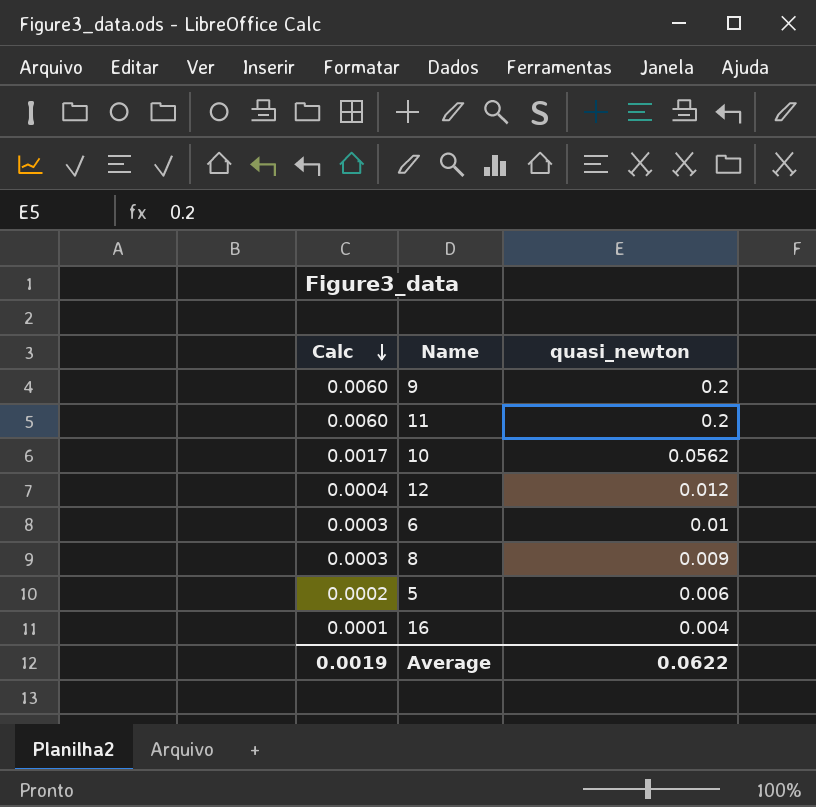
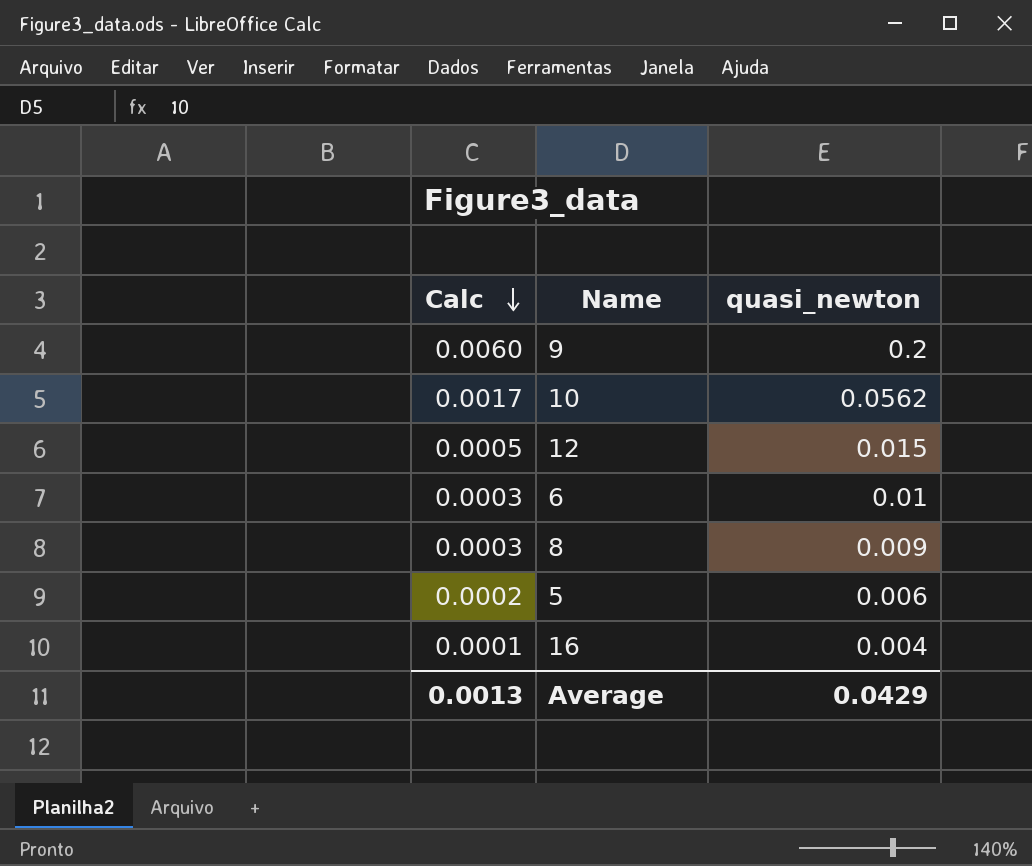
row 11: 0.0060 | 0.2 -> none
12 | Calc: 0.0004 -> 0.0005
12 | quasi_newton: 0.012 -> 0.015
Average | Calc: 0.0019 -> 0.0013
Average | quasi_newton: 0.0622 -> 0.0429

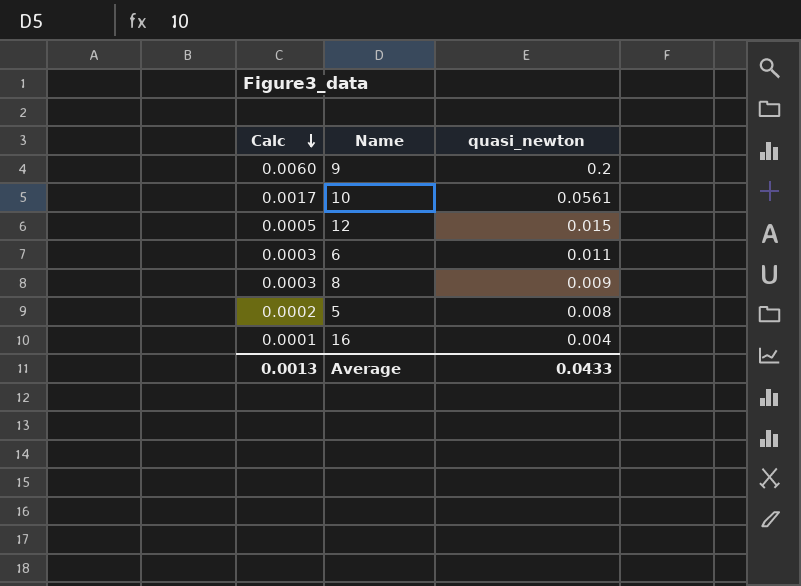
10 | quasi_newton: 0.0562 -> 0.0561
6 | quasi_newton: 0.01 -> 0.011
5 | quasi_newton: 0.006 -> 0.008
Average | quasi_newton: 0.0429 -> 0.0433

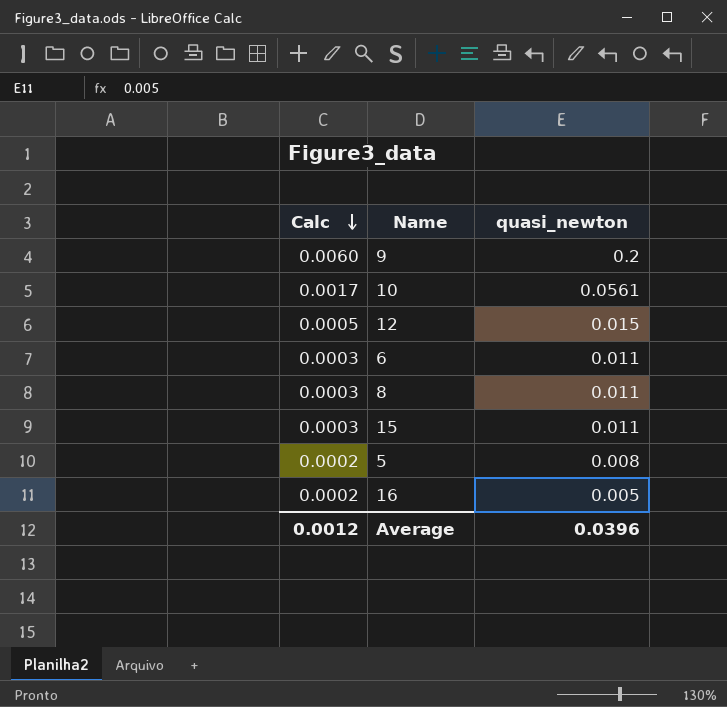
8 | quasi_newton: 0.009 -> 0.011
row 15: none -> 0.0003 | 0.011
16 | Calc: 0.0001 -> 0.0002
16 | quasi_newton: 0.004 -> 0.005
Average | Calc: 0.0013 -> 0.0012
Average | quasi_newton: 0.0433 -> 0.0396

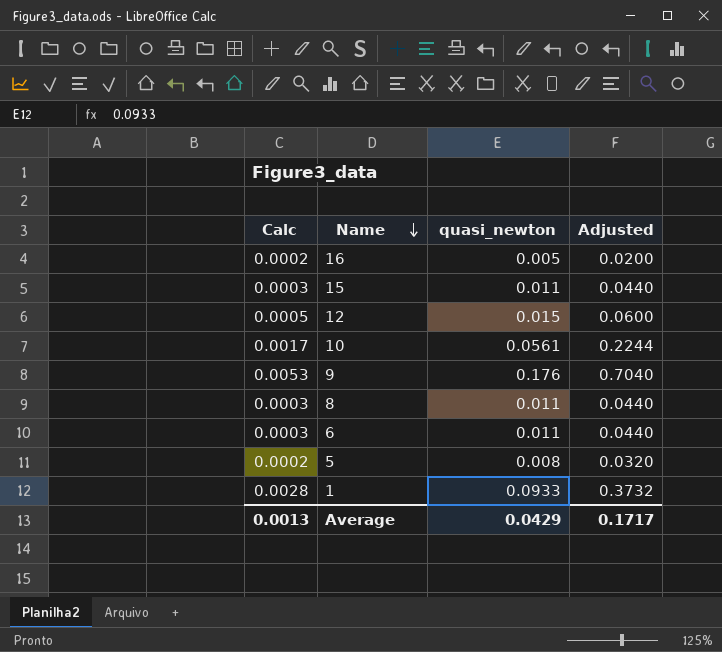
row order: Calc descending -> Name descending
column Adjusted | formula: none -> [quasi_newton] * 4
9 | Calc: 0.0060 -> 0.0053
9 | quasi_newton: 0.2 -> 0.176
row 1: none -> 0.0028 | 0.0933 | 0.3732
Average | Calc: 0.0012 -> 0.0013
Average | quasi_newton: 0.0396 -> 0.0429

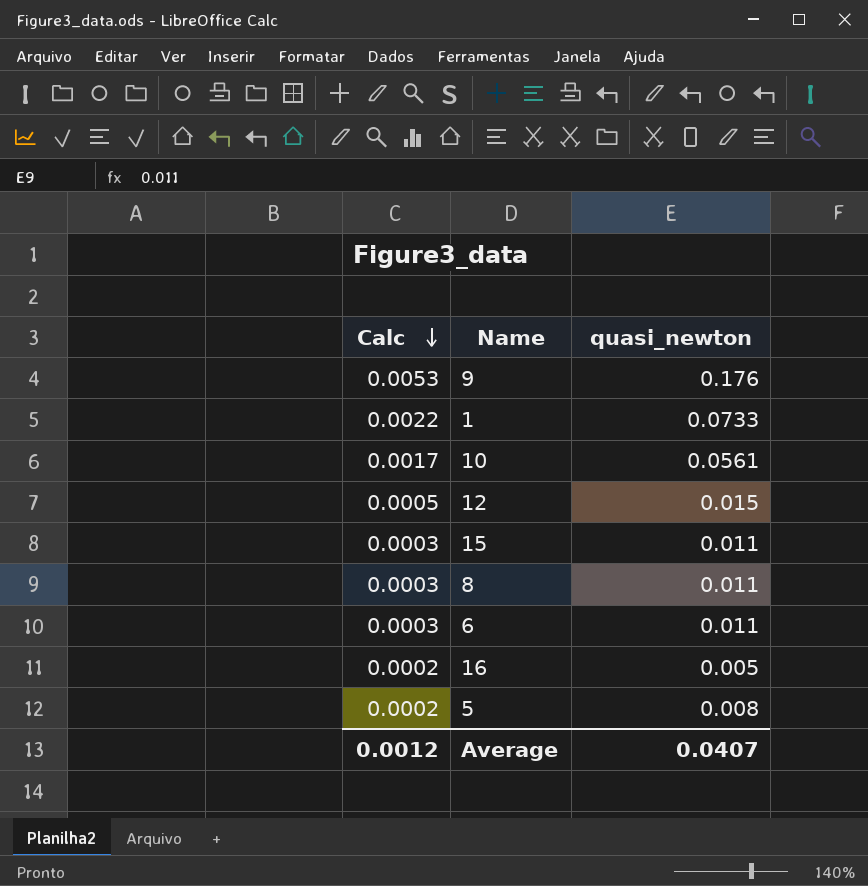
row order: Name descending -> Calc descending
column Adjusted | formula: [quasi_newton] * 4 -> none
1 | Calc: 0.0028 -> 0.0022
1 | quasi_newton: 0.0933 -> 0.0733
Average | Calc: 0.0013 -> 0.0012
Average | quasi_newton: 0.0429 -> 0.0407

